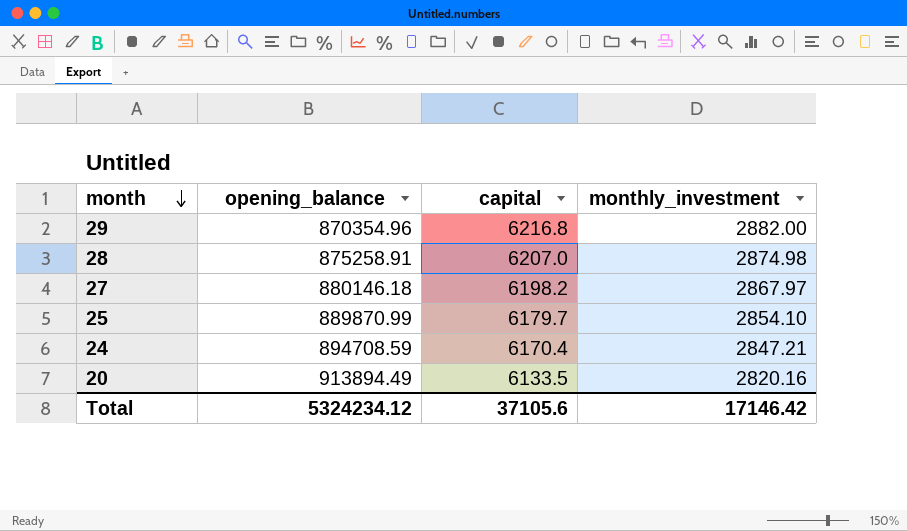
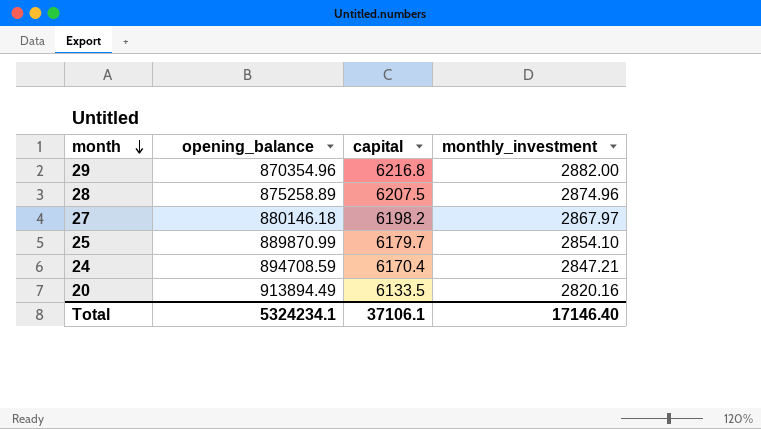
28 | opening_balance: 875258.91 -> 875258.89
28 | capital: 6207.0 -> 6207.5
28 | monthly_investment: 2874.98 -> 2874.96
Total | opening_balance: 5324234.12 -> 5324234.1
Total | capital: 37105.6 -> 37106.1
Total | monthly_investment: 17146.42 -> 17146.40

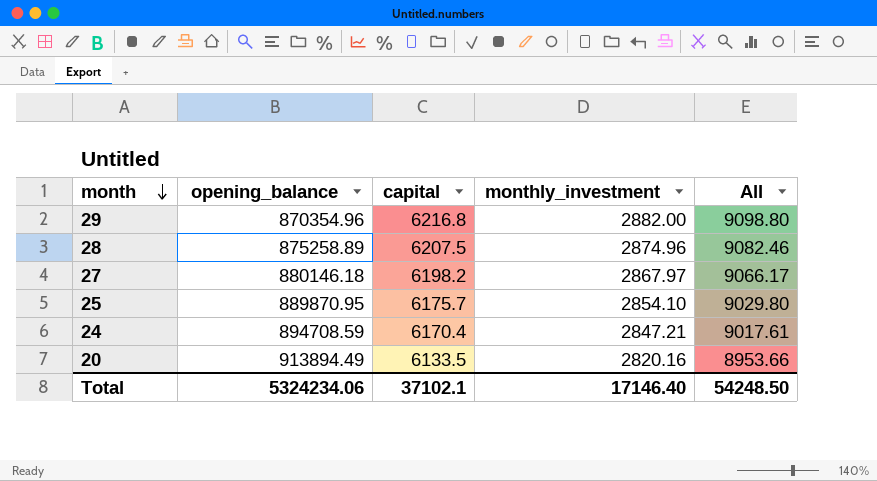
column All | formula: none -> [capital] + [monthly_investment]
25 | opening_balance: 889870.99 -> 889870.95
25 | capital: 6179.7 -> 6175.7
Total | opening_balance: 5324234.1 -> 5324234.06
Total | capital: 37106.1 -> 37102.1

